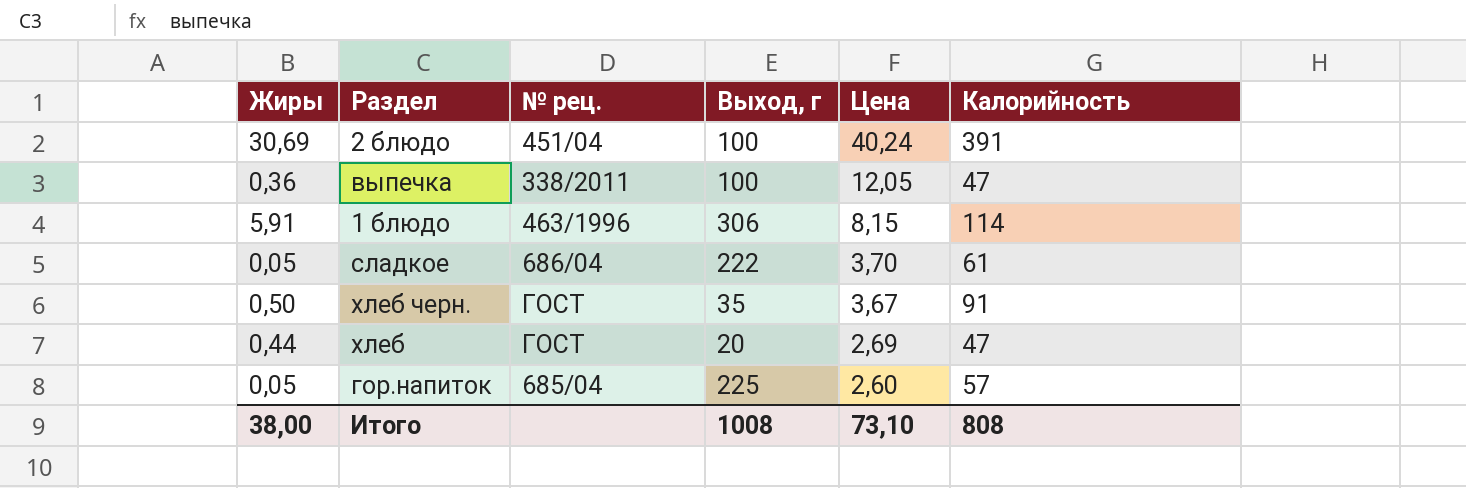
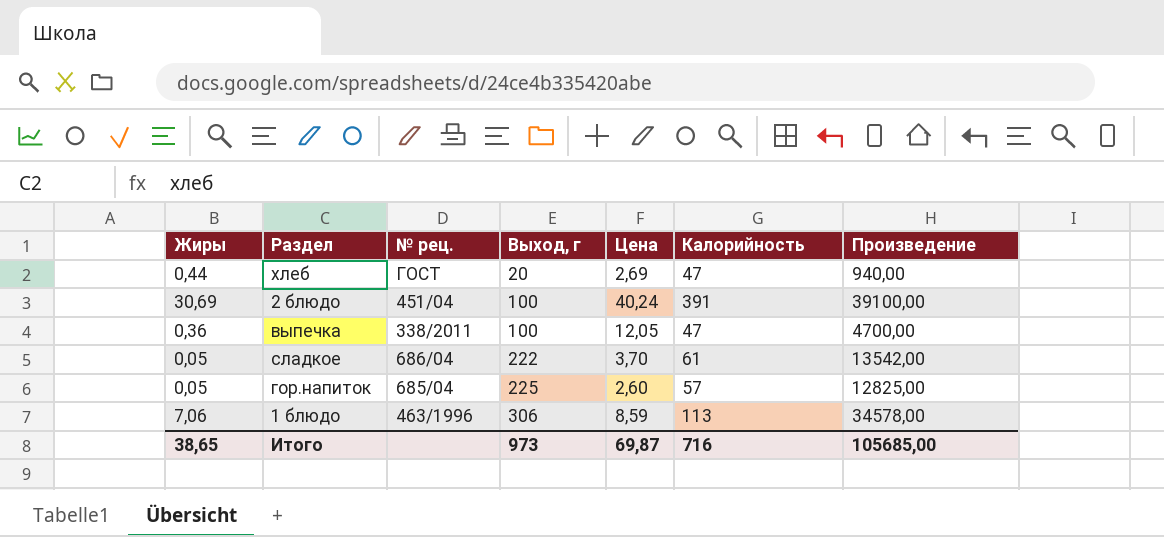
row order: Цена descending -> Выход, г ascending
column Произведение | formula: none -> [Выход, г] * [Калорийность]
row хлеб черн.: 0,50 | ГОСТ | 35 | 3,67 | 91 -> none
1 блюдо | Жиры: 5,91 -> 7,06
1 блюдо | Цена: 8,15 -> 8,59
1 блюдо | Калорийность: 114 -> 113
Итого | Жиры: 38,00 -> 38,65
Итого | Выход, г: 1008 -> 973
Итого | Цена: 73,10 -> 69,87
Итого | Калорийность: 808 -> 716

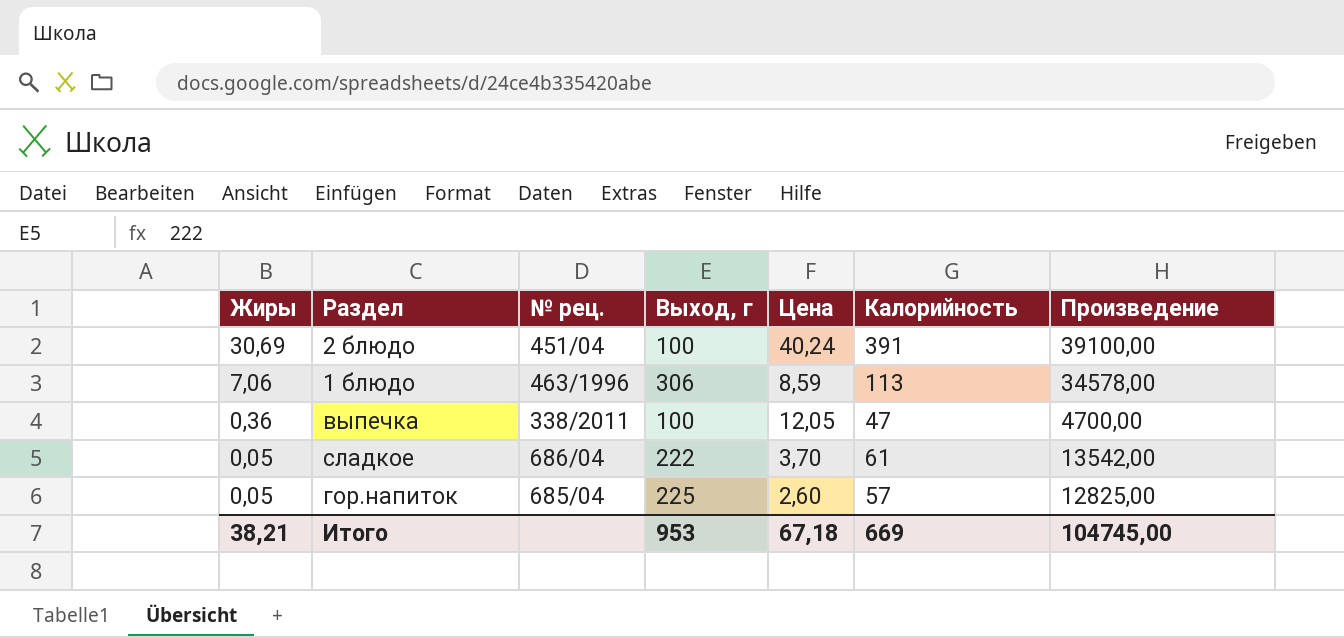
row order: Выход, г ascending -> Жиры descending
row хлеб: 0,44 | ГОСТ | 20 | 2,69 | 47 | 940,00 -> none
Итого | Жиры: 38,65 -> 38,21
Итого | Выход, г: 973 -> 953
Итого | Цена: 69,87 -> 67,18
Итого | Калорийность: 716 -> 669
Итого | Произведение: 105685,00 -> 104745,00

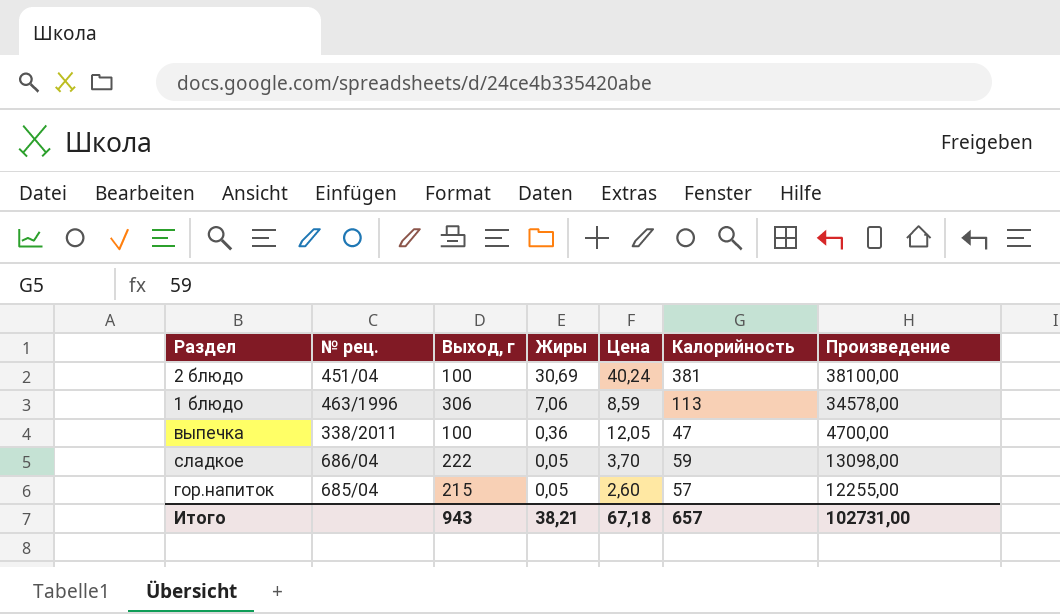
column Жиры | position: 1 -> 4
2 блюдо | Калорийность: 391 -> 381
2 блюдо | Произведение: 39100,00 -> 38100,00
сладкое | Калорийность: 61 -> 59
сладкое | Произведение: 13542,00 -> 13098,00
гор.напиток | Выход, г: 225 -> 215
гор.напиток | Произведение: 12825,00 -> 12255,00
Итого | Выход, г: 953 -> 943
Итого | Калорийность: 669 -> 657
Итого | Произведение: 104745,00 -> 102731,00

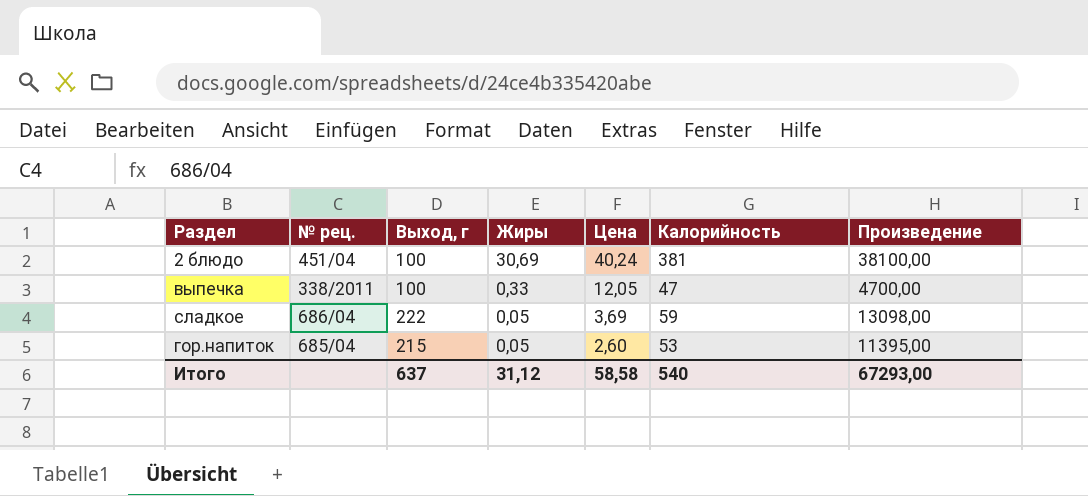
row 1 блюдо: 463/1996 | 306 | 7,06 | 8,59 | 113 | 34578,00 -> none
выпечка | Жиры: 0,36 -> 0,33
сладкое | Цена: 3,70 -> 3,69
гор.напиток | Калорийность: 57 -> 53
гор.напиток | Произведение: 12255,00 -> 11395,00
Итого | Выход, г: 943 -> 637
Итого | Жиры: 38,21 -> 31,12
Итого | Цена: 67,18 -> 58,58
Итого | Калорийность: 657 -> 540
Итого | Произведение: 102731,00 -> 67293,00

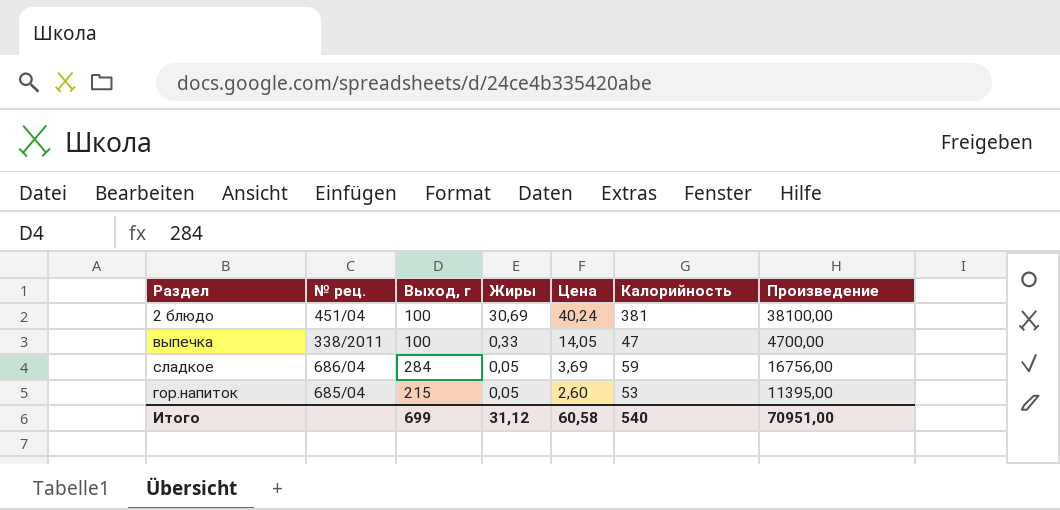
выпечка | Цена: 12,05 -> 14,05
сладкое | Выход, г: 222 -> 284
сладкое | Произведение: 13098,00 -> 16756,00
Итого | Выход, г: 637 -> 699
Итого | Цена: 58,58 -> 60,58
Итого | Произведение: 67293,00 -> 70951,00

